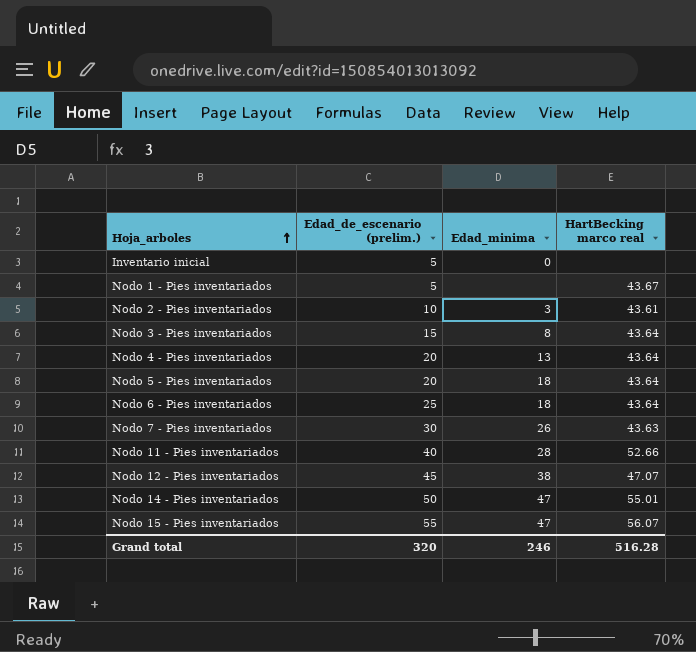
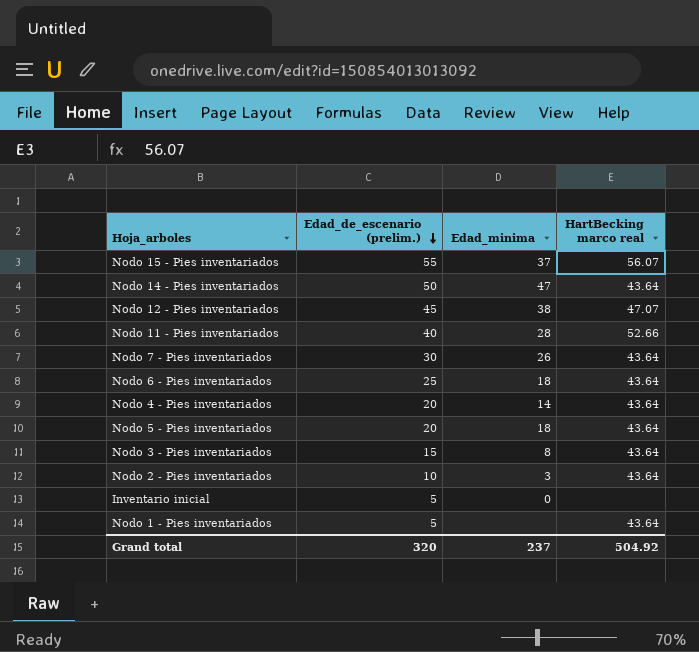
row order: Hoja_arboles ascending -> Edad_de_escenario (prelim.) descending
Nodo 15 - Pies inventariados | Edad_minima: 47 -> 37
Nodo 14 - Pies inventariados | HartBecking marco real: 55.01 -> 43.64
Nodo 7 - Pies inventariados | HartBecking marco real: 43.63 -> 43.64
Nodo 4 - Pies inventariados | Edad_minima: 13 -> 14
Nodo 2 - Pies inventariados | HartBecking marco real: 43.61 -> 43.64
Nodo 1 - Pies inventariados | HartBecking marco real: 43.67 -> 43.64
Grand total | Edad_minima: 246 -> 237
Grand total | HartBecking marco real: 516.28 -> 504.92

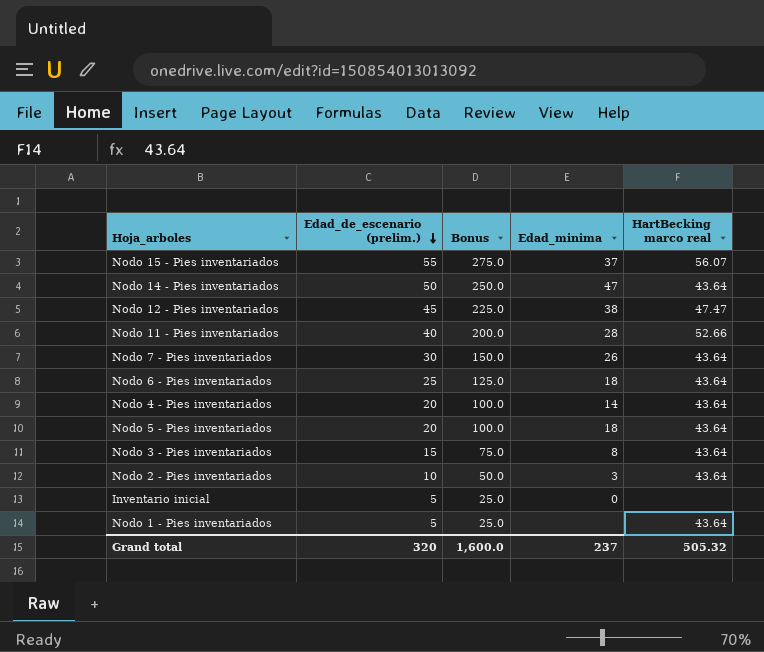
column Bonus | formula: none -> [Edad_de_escenario (prelim.)] * 5
Nodo 12 - Pies inventariados | HartBecking marco real: 47.07 -> 47.47
Grand total | HartBecking marco real: 504.92 -> 505.32

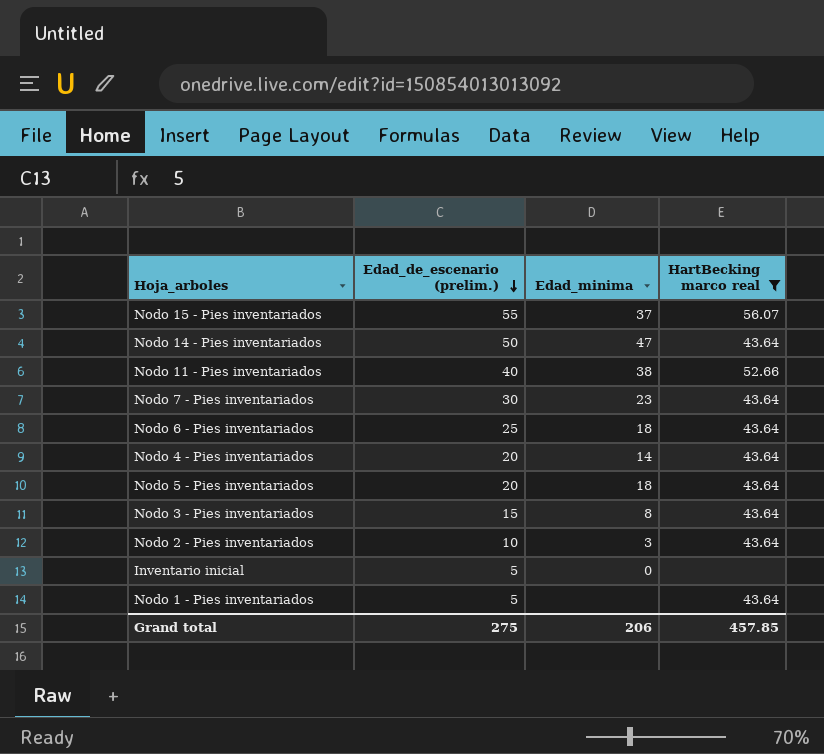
filter: none -> HartBecking marco real != 47.47
column Bonus | formula: [Edad_de_escenario (prelim.)] * 5 -> none
Nodo 11 - Pies inventariados | Edad_minima: 28 -> 38
Nodo 7 - Pies inventariados | Edad_minima: 26 -> 23
Grand total | Edad_de_escenario (prelim.): 320 -> 275
Grand total | Edad_minima: 237 -> 206
Grand total | HartBecking marco real: 505.32 -> 457.85

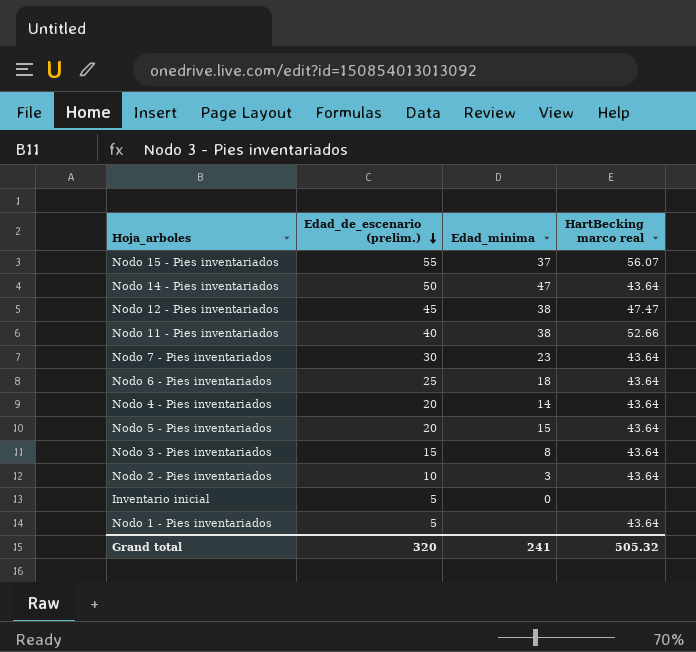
filter: HartBecking marco real != 47.47 -> none
Nodo 5 - Pies inventariados | Edad_minima: 18 -> 15
Grand total | Edad_de_escenario (prelim.): 275 -> 320
Grand total | Edad_minima: 206 -> 241
Grand total | HartBecking marco real: 457.85 -> 505.32

